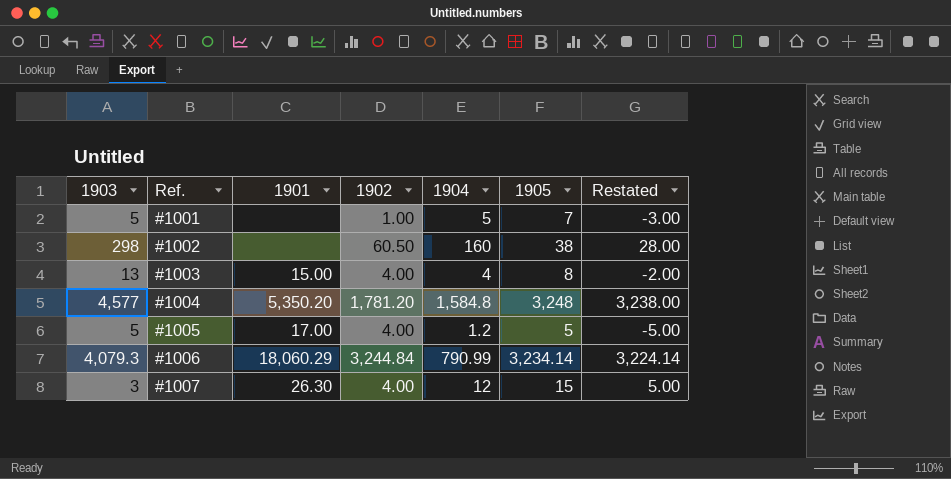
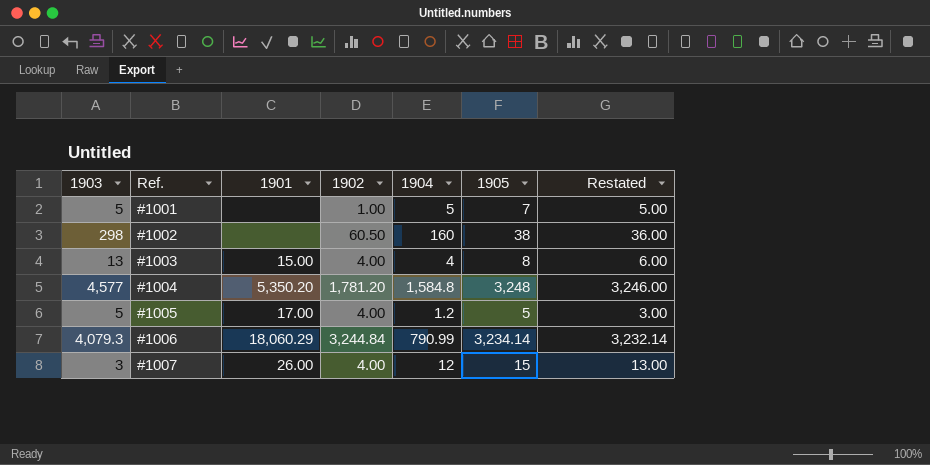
column Restated | formula: [1905] - 10 -> [1905] - 2
#1007 | 1901: 26.30 -> 26.00

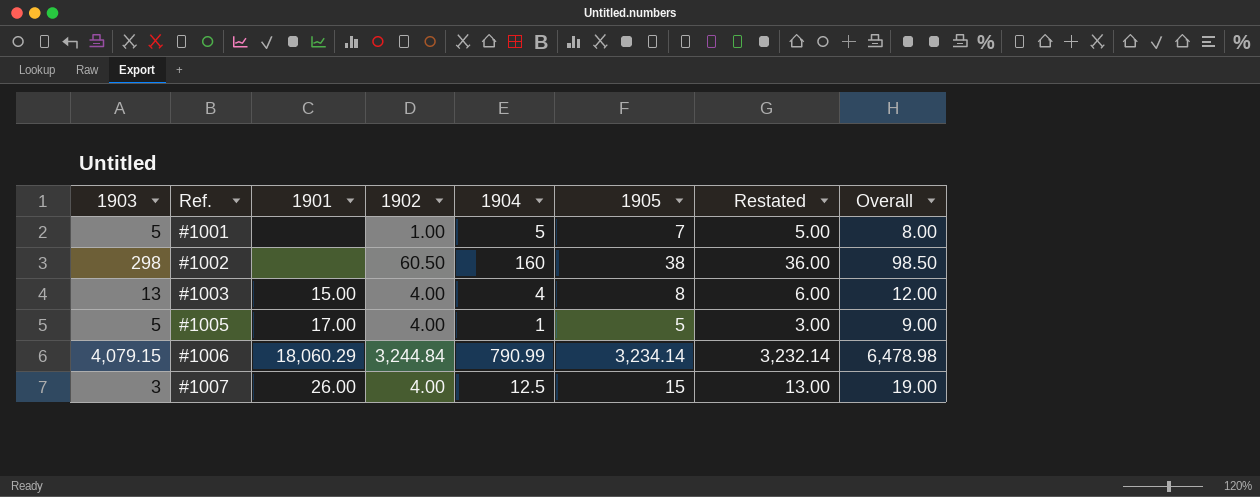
column Overall | formula: none -> [1902] + [1905]
row #1004: 4,577 | 5,350.20 | 1,781.20 | 1,584.8 | 3,248 | 3,246.00 -> none
#1005 | 1904: 1.2 -> 1
#1006 | 1903: 4,079.3 -> 4,079.15
#1007 | 1904: 12 -> 12.5

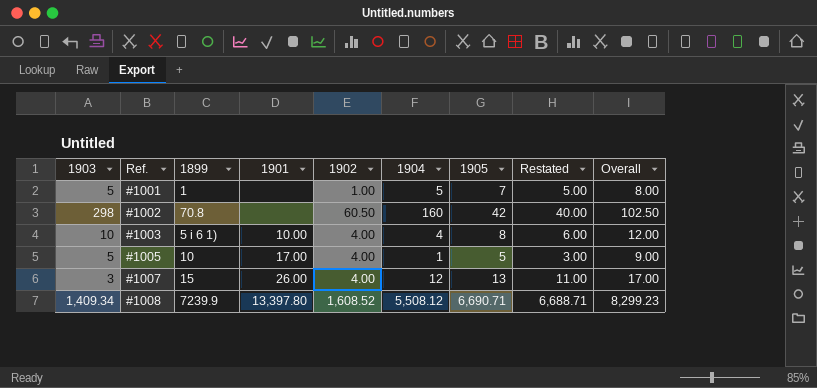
column 1899 | position: none -> 3
row #1006: 4,079.15 | 18,060.29 | 3,244.84 | 790.99 | 3,234.14 | 3,232.14 | 6,478.98 -> none
#1002 | 1905: 38 -> 42
#1002 | Restated: 36.00 -> 40.00
#1002 | Overall: 98.50 -> 102.50
#1003 | 1903: 13 -> 10
#1003 | 1901: 15.00 -> 10.00
#1007 | 1904: 12.5 -> 12
#1007 | 1905: 15 -> 13
#1007 | Restated: 13.00 -> 11.00
#1007 | Overall: 19.00 -> 17.00
row #1008: none -> 1,409.34 | 7239.9 | 13,397.80 | 1,608.52 | 5,508.12 | 6,690.71 | 6,688.71 | 8,299.23

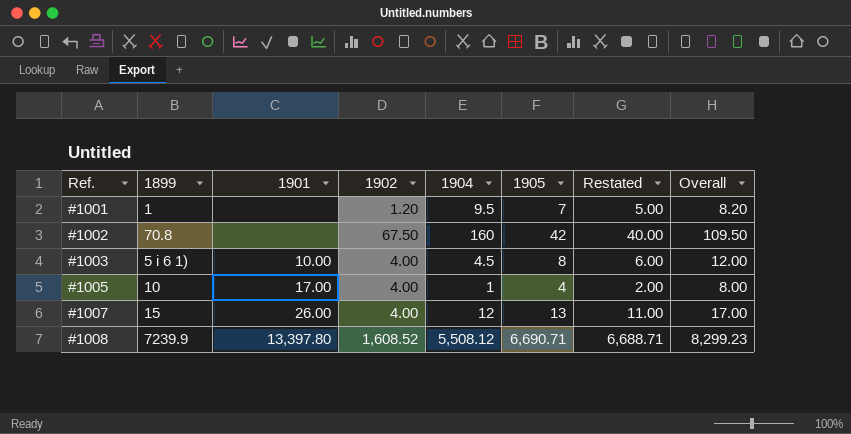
column 1903 | position: 1 -> none
#1001 | 1902: 1.00 -> 1.20
#1001 | 1904: 5 -> 9.5
#1001 | Overall: 8.00 -> 8.20
#1002 | 1902: 60.50 -> 67.50
#1002 | Overall: 102.50 -> 109.50
#1003 | 1904: 4 -> 4.5
#1005 | 1905: 5 -> 4
#1005 | Restated: 3.00 -> 2.00
#1005 | Overall: 9.00 -> 8.00

